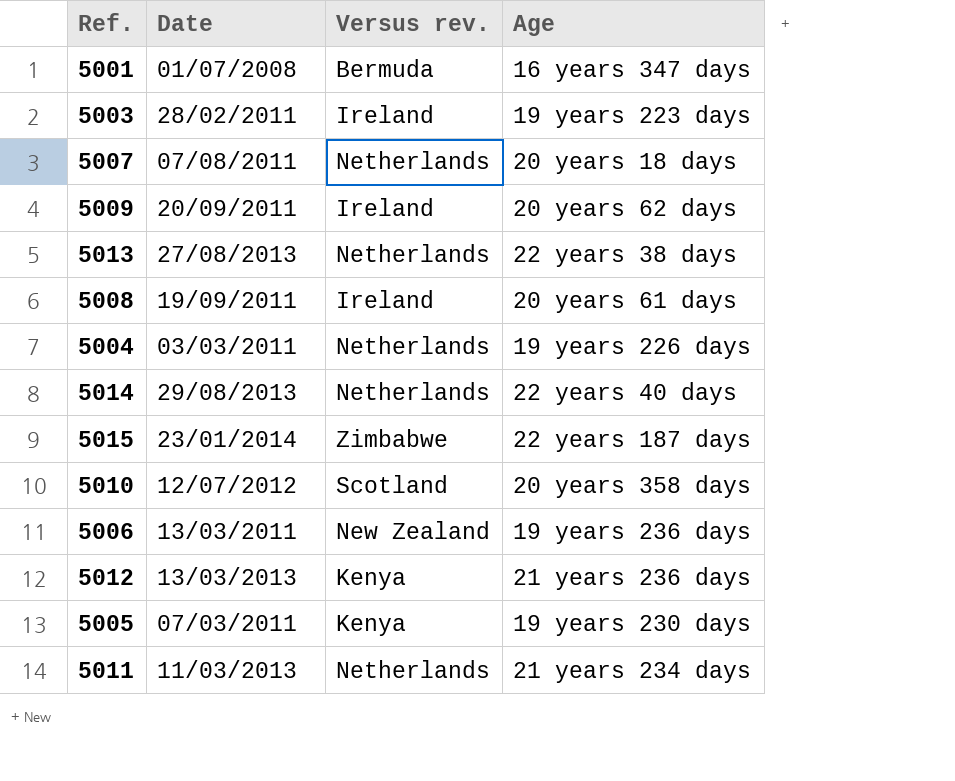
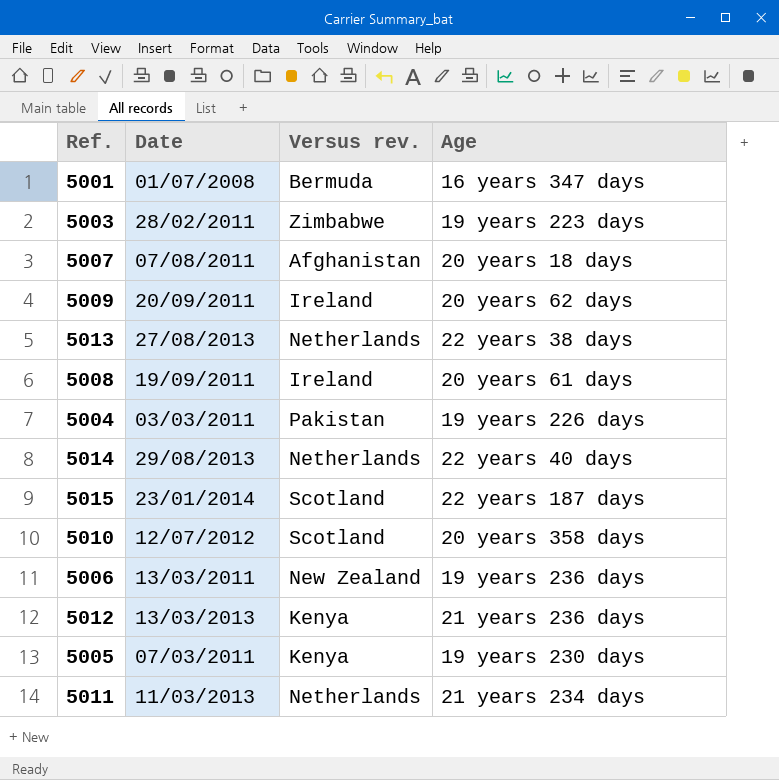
5003 | Versus rev.: Ireland -> Zimbabwe
5007 | Versus rev.: Netherlands -> Afghanistan
5004 | Versus rev.: Netherlands -> Pakistan
5015 | Versus rev.: Zimbabwe -> Scotland

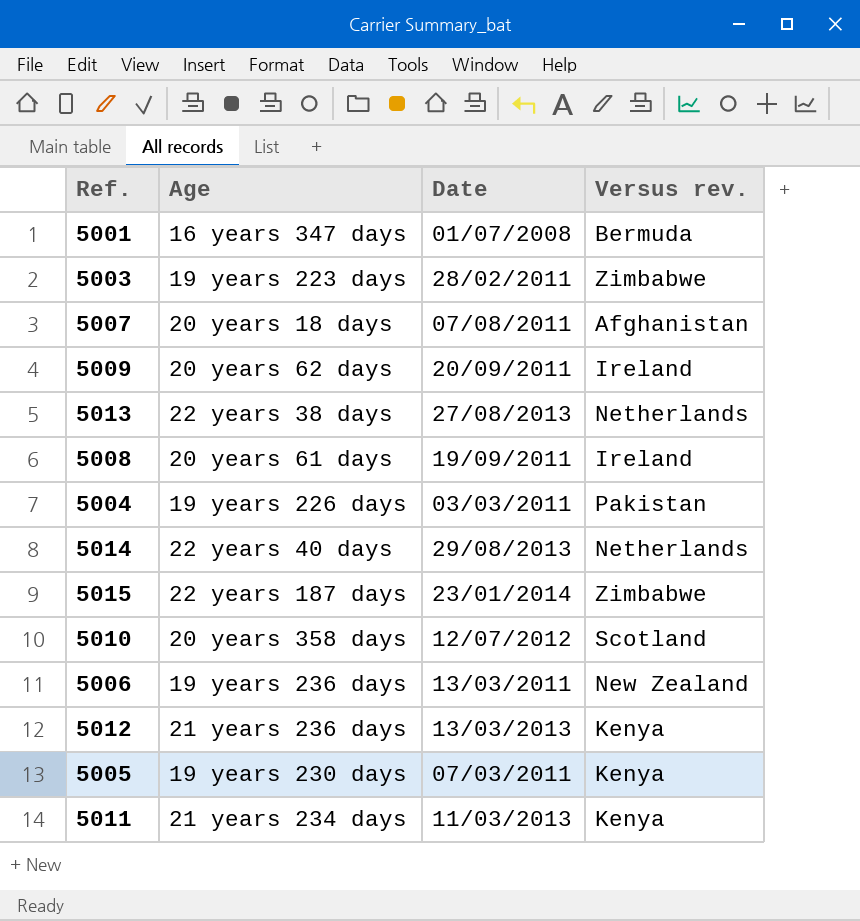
column Age | position: 4 -> 2
5015 | Versus rev.: Scotland -> Zimbabwe
5011 | Versus rev.: Netherlands -> Kenya

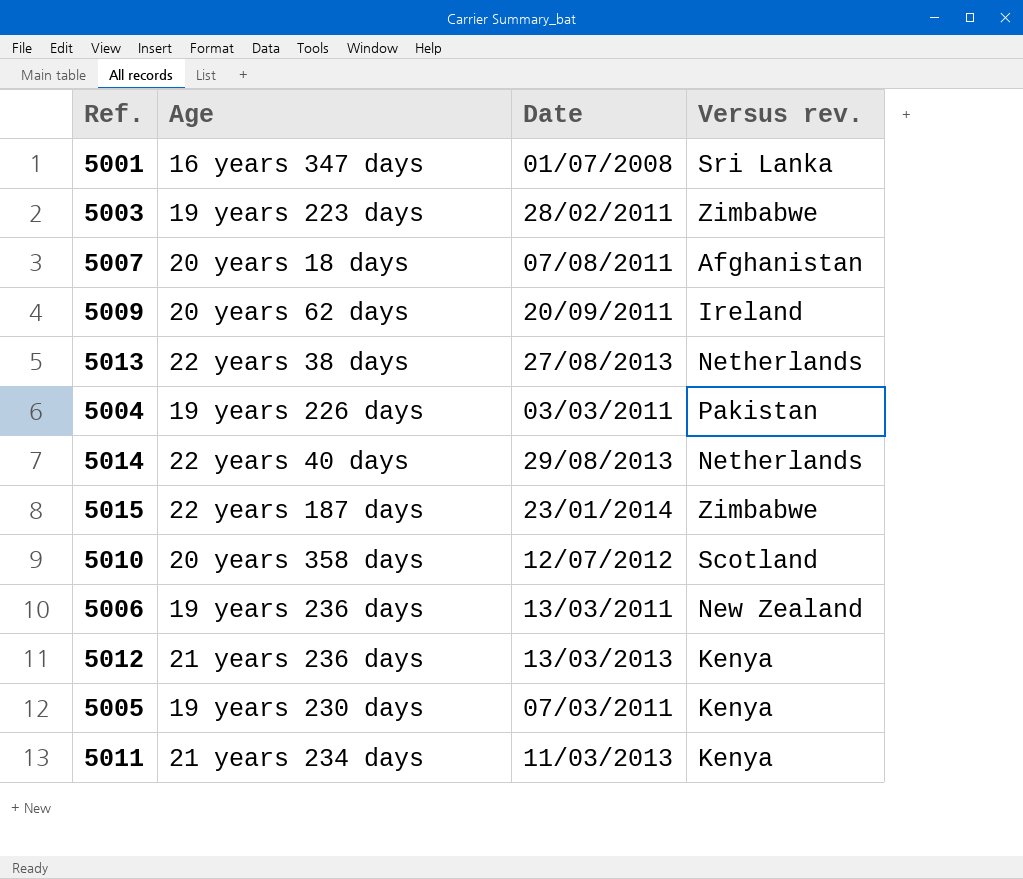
row 5008: 20 years 61 days | 19/09/2011 | Ireland -> none
5001 | Versus rev.: Bermuda -> Sri Lanka

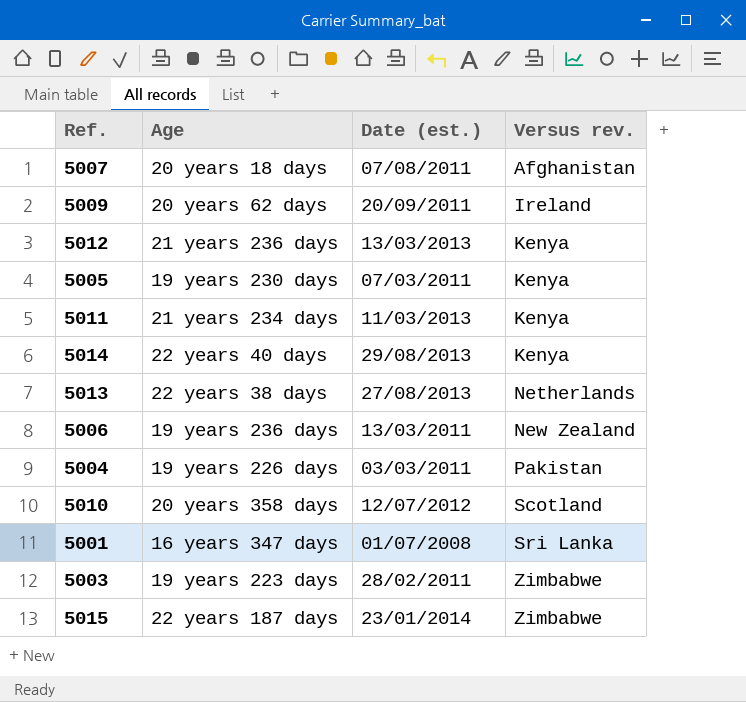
row order: none -> Versus rev. ascending
column name: Date -> Date (est.)
5014 | Versus rev.: Netherlands -> Kenya

